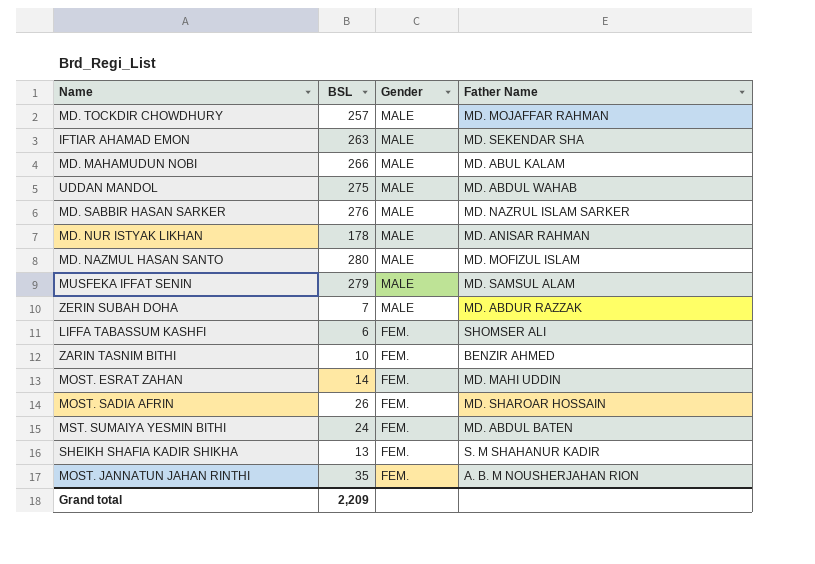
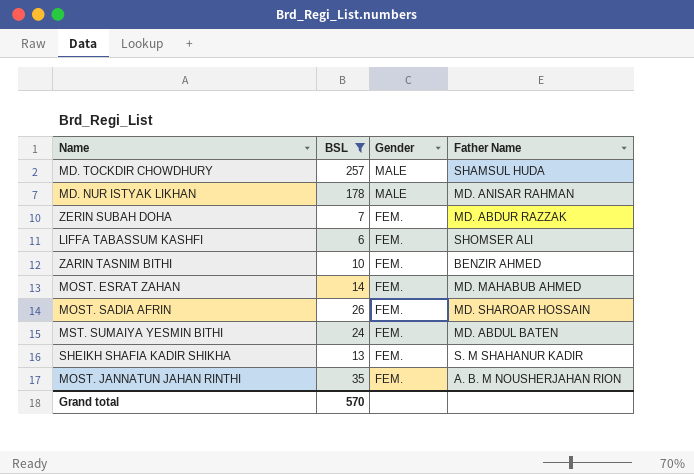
filter: none -> BSL <= 257
MD. TOCKDIR CHOWDHURY | Father Name: MD. MOJAFFAR RAHMAN -> SHAMSUL HUDA
ZERIN SUBAH DOHA | Gender: MALE -> FEM.
MOST. ESRAT ZAHAN | Father Name: MD. MAHI UDDIN -> MD. MAHABUB AHMED
Grand total | BSL: 2,209 -> 570

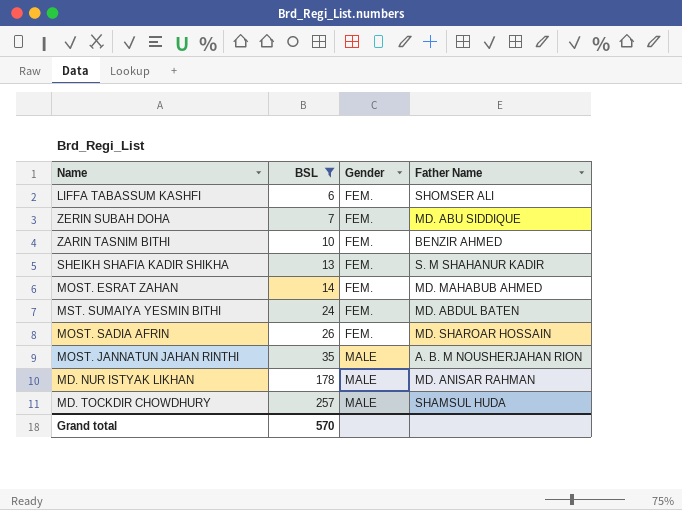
row order: Gender descending -> BSL ascending
ZERIN SUBAH DOHA | Father Name: MD. ABDUR RAZZAK -> MD. ABU SIDDIQUE
MOST. JANNATUN JAHAN RINTHI | Gender: FEM. -> MALE

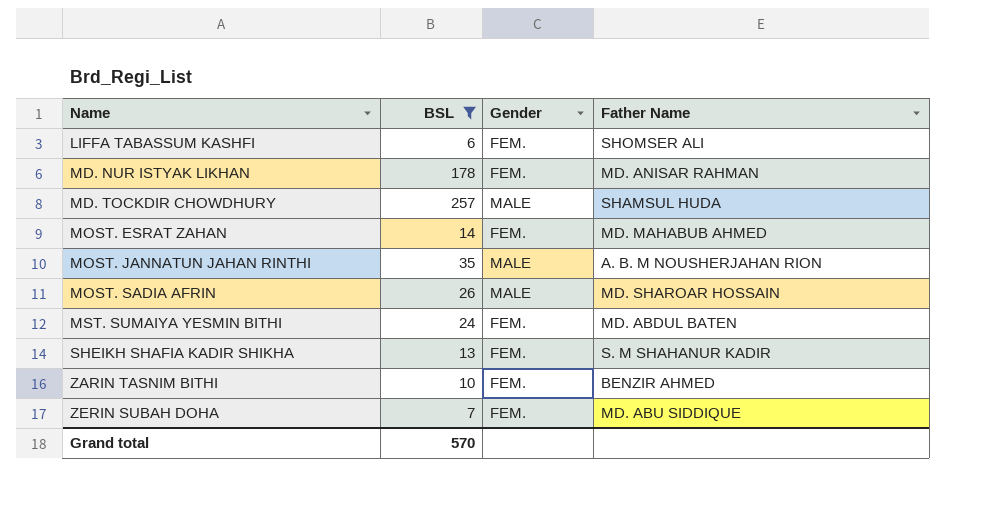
row order: BSL ascending -> Name ascending
MD. NUR ISTYAK LIKHAN | Gender: MALE -> FEM.
MOST. SADIA AFRIN | Gender: FEM. -> MALE

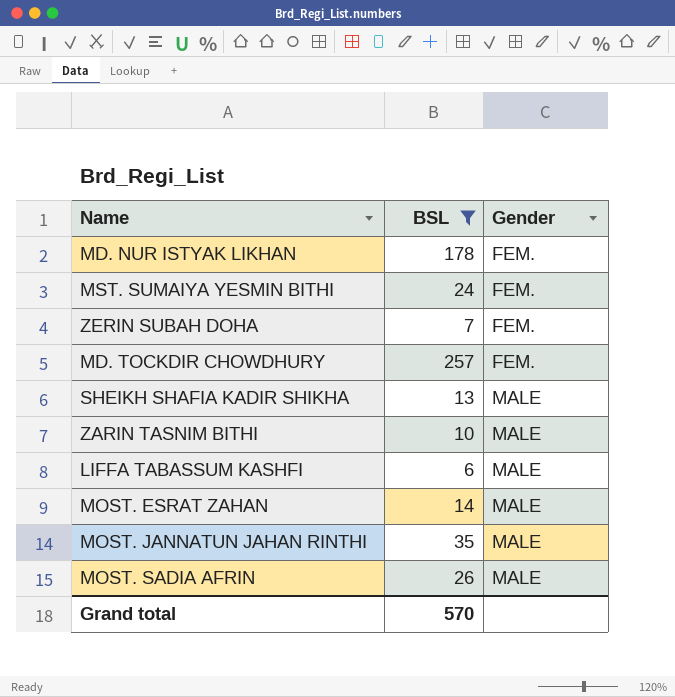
row order: Name ascending -> Gender ascending
column Father Name | position: 4 -> none
MD. TOCKDIR CHOWDHURY | Gender: MALE -> FEM.
SHEIKH SHAFIA KADIR SHIKHA | Gender: FEM. -> MALE
ZARIN TASNIM BITHI | Gender: FEM. -> MALE
LIFFA TABASSUM KASHFI | Gender: FEM. -> MALE
MOST. ESRAT ZAHAN | Gender: FEM. -> MALE

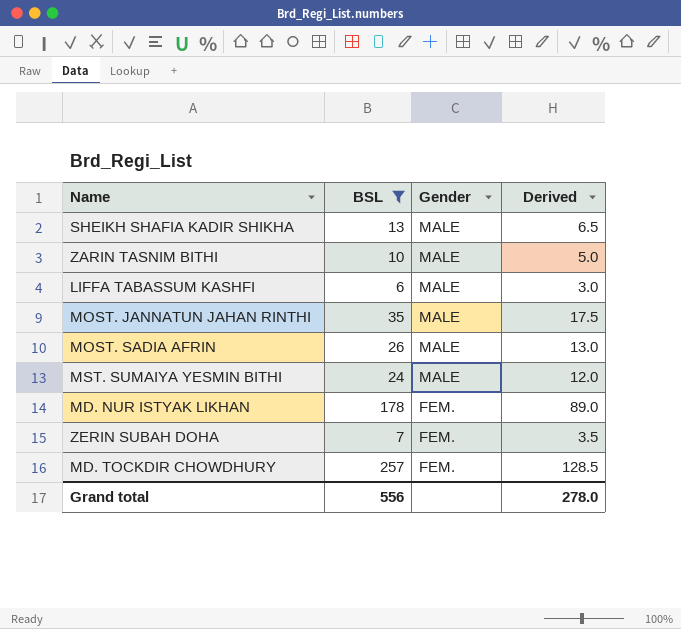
row order: Gender ascending -> Gender descending
column Derived | formula: none -> [BSL] * 0.5
row MOST. ESRAT ZAHAN: 14 | MALE -> none
MST. SUMAIYA YESMIN BITHI | Gender: FEM. -> MALE
Grand total | BSL: 570 -> 556

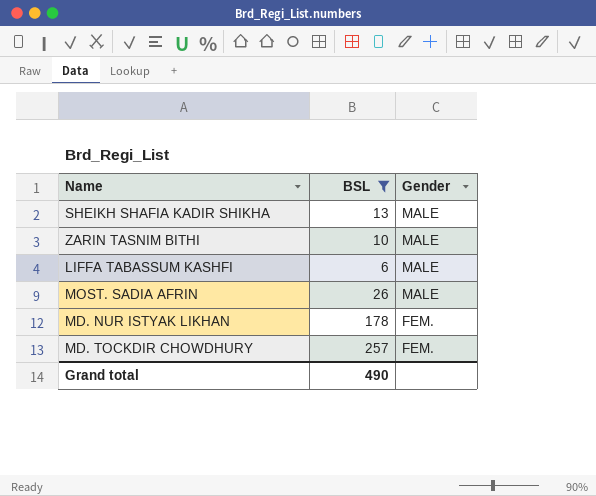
column Derived | formula: [BSL] * 0.5 -> none
row MOST. JANNATUN JAHAN RINTHI: 35 | MALE | 17.5 -> none
row MST. SUMAIYA YESMIN BITHI: 24 | MALE | 12.0 -> none
row ZERIN SUBAH DOHA: 7 | FEM. | 3.5 -> none
Grand total | BSL: 556 -> 490

